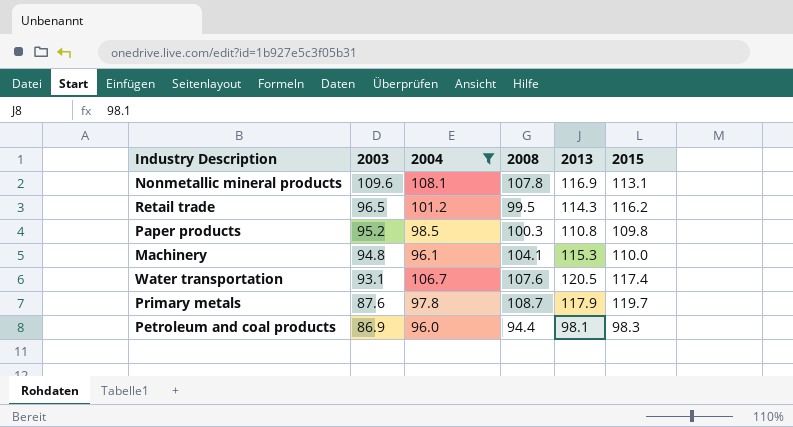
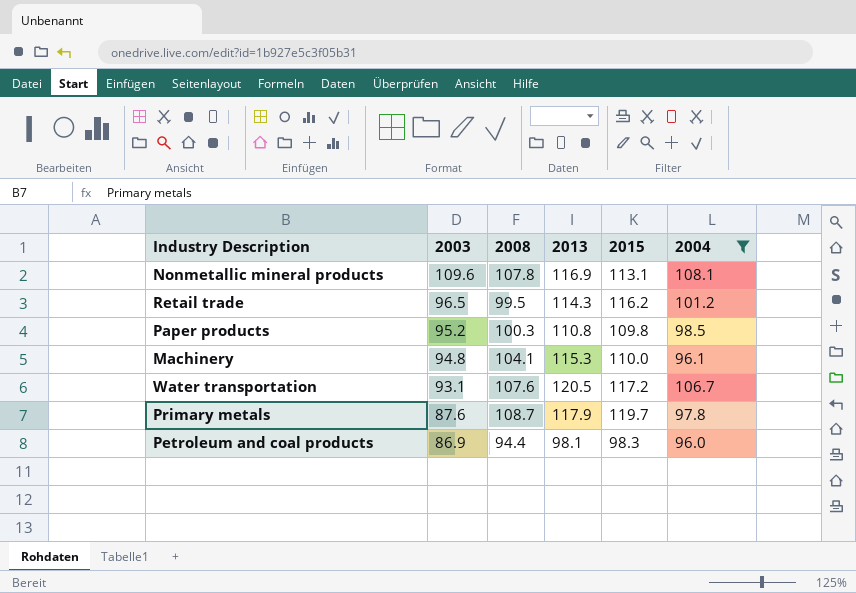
column 2004 | position: 3 -> 6
Water transportation | 2015: 117.4 -> 117.2

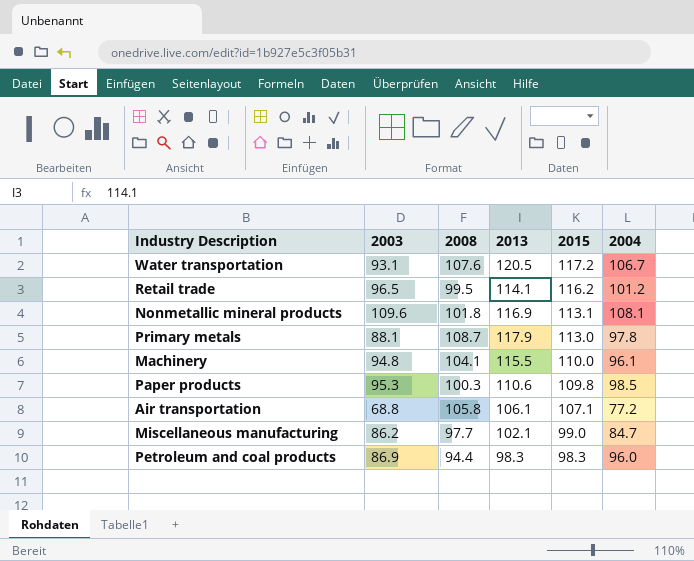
filter: 2004 >= 96.0 -> none
row order: 2003 descending -> 2015 descending
Retail trade | 2013: 114.3 -> 114.1
Nonmetallic mineral products | 2008: 107.8 -> 101.8
Primary metals | 2003: 87.6 -> 88.1
Primary metals | 2015: 119.7 -> 113.0
Machinery | 2013: 115.3 -> 115.5
Paper products | 2003: 95.2 -> 95.3
Paper products | 2013: 110.8 -> 110.6
Petroleum and coal products | 2013: 98.1 -> 98.3

